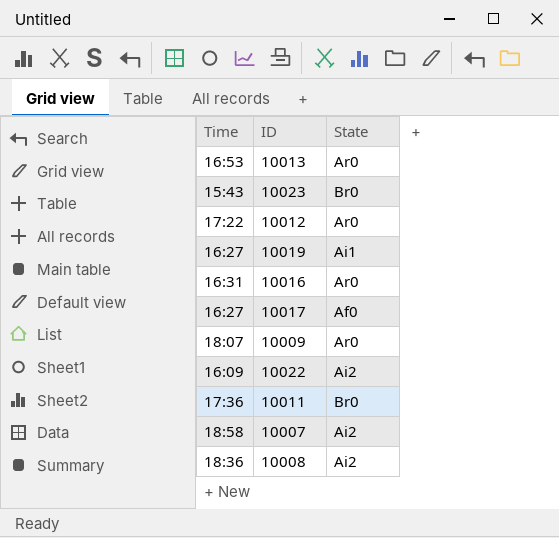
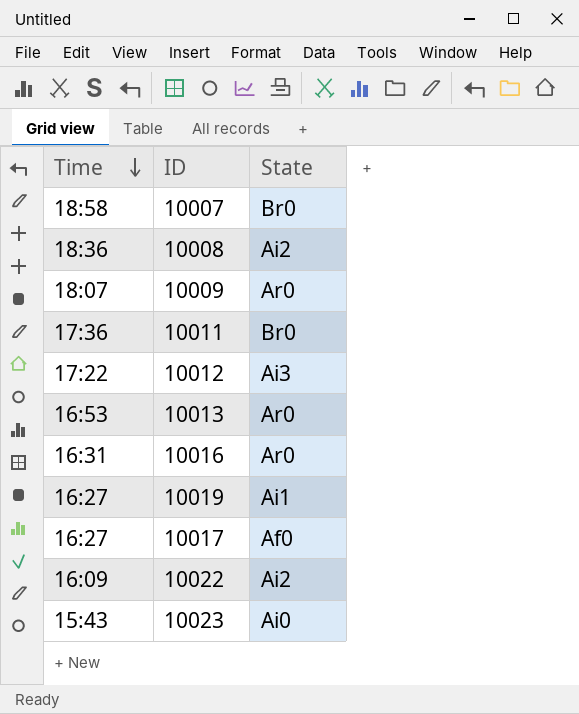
row order: none -> Time descending
10007 | State: Ai2 -> Br0
10012 | State: Ar0 -> Ai3
10023 | State: Br0 -> Ai0

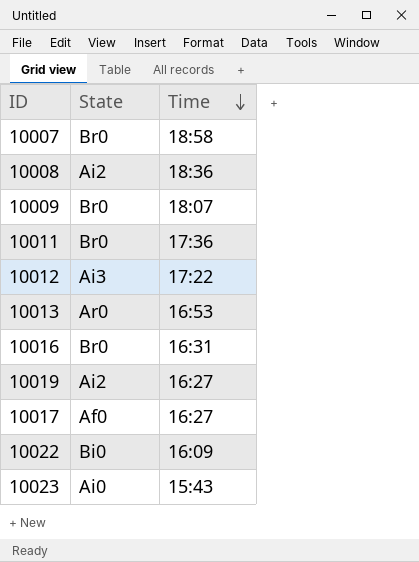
column Time | position: 1 -> 3
10009 | State: Ar0 -> Br0
10016 | State: Ar0 -> Br0
10019 | State: Ai1 -> Ai2
10022 | State: Ai2 -> Bi0

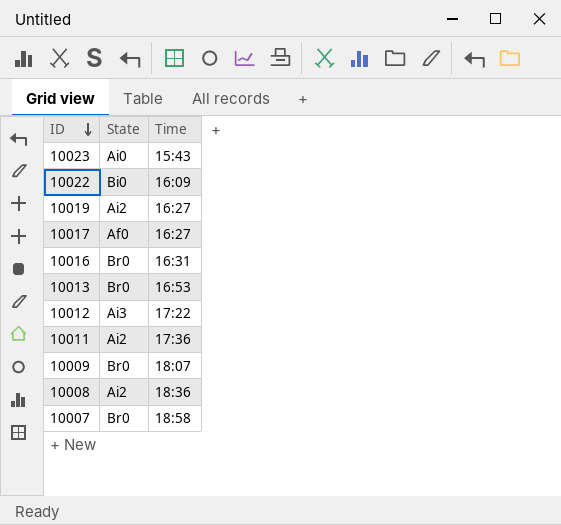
row order: Time descending -> ID descending
10013 | State: Ar0 -> Br0
10011 | State: Br0 -> Ai2

